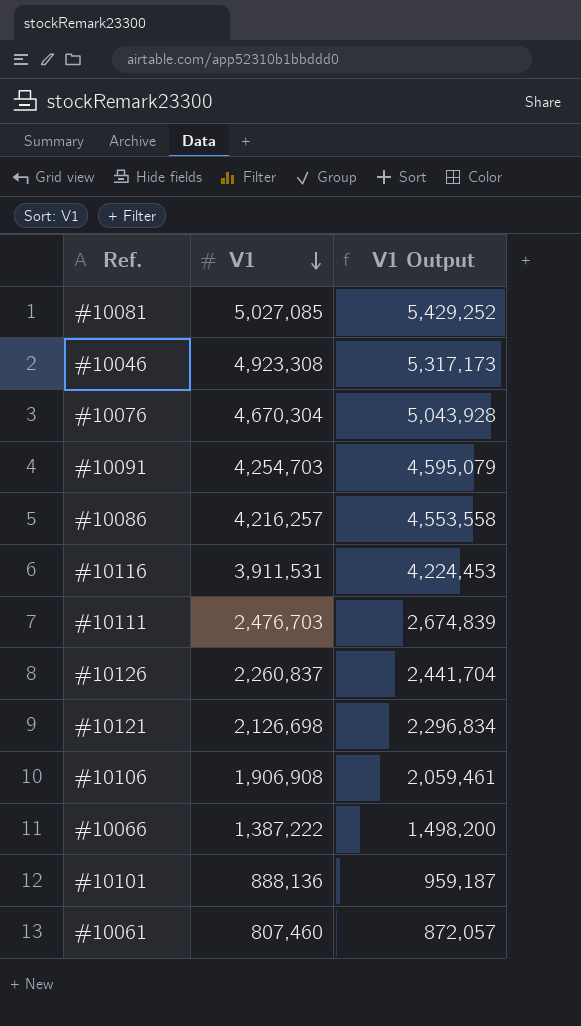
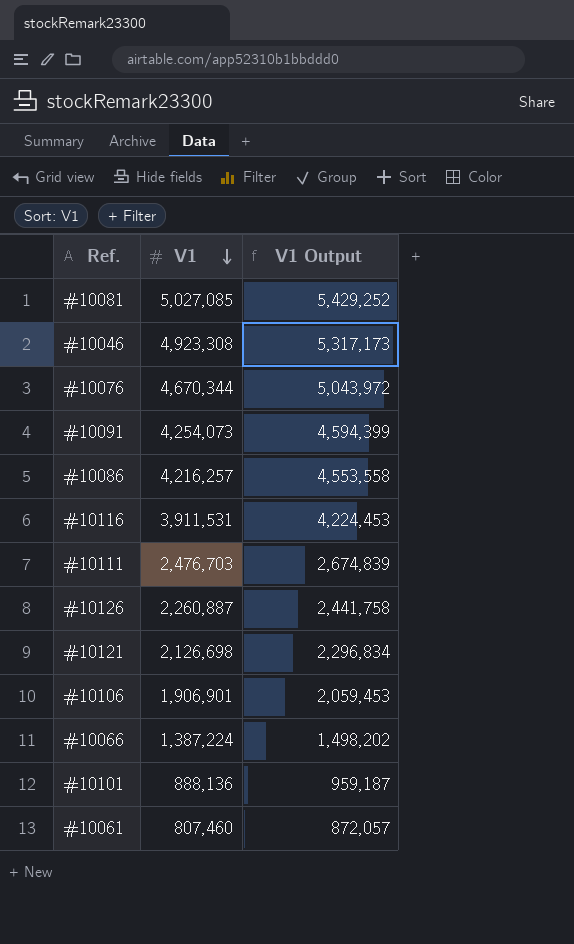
#10076 | V1: 4,670,304 -> 4,670,344
#10076 | V1 Output: 5,043,928 -> 5,043,972
#10091 | V1: 4,254,703 -> 4,254,073
#10091 | V1 Output: 4,595,079 -> 4,594,399
#10126 | V1: 2,260,837 -> 2,260,887
#10126 | V1 Output: 2,441,704 -> 2,441,758
#10106 | V1: 1,906,908 -> 1,906,901
#10106 | V1 Output: 2,059,461 -> 2,059,453
#10066 | V1: 1,387,222 -> 1,387,224
#10066 | V1 Output: 1,498,200 -> 1,498,202

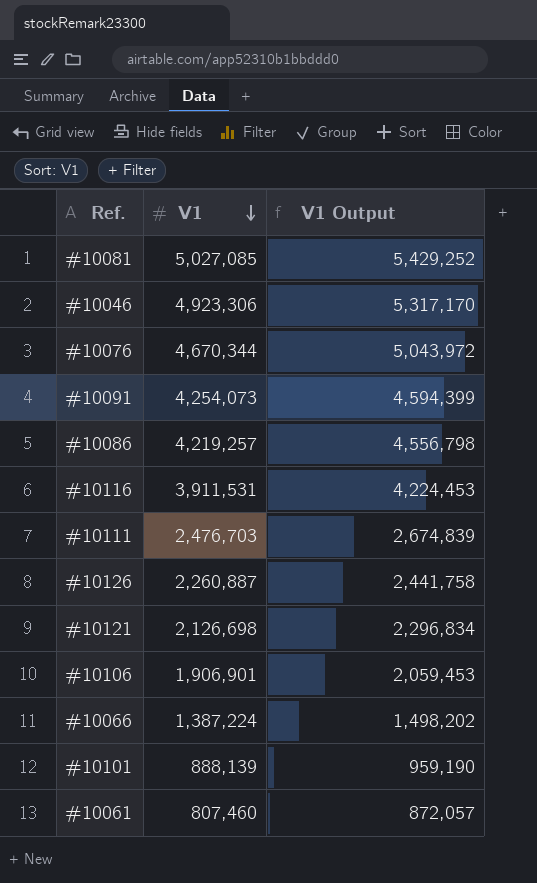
#10046 | V1: 4,923,308 -> 4,923,306
#10046 | V1 Output: 5,317,173 -> 5,317,170
#10086 | V1: 4,216,257 -> 4,219,257
#10086 | V1 Output: 4,553,558 -> 4,556,798
#10101 | V1: 888,136 -> 888,139
#10101 | V1 Output: 959,187 -> 959,190

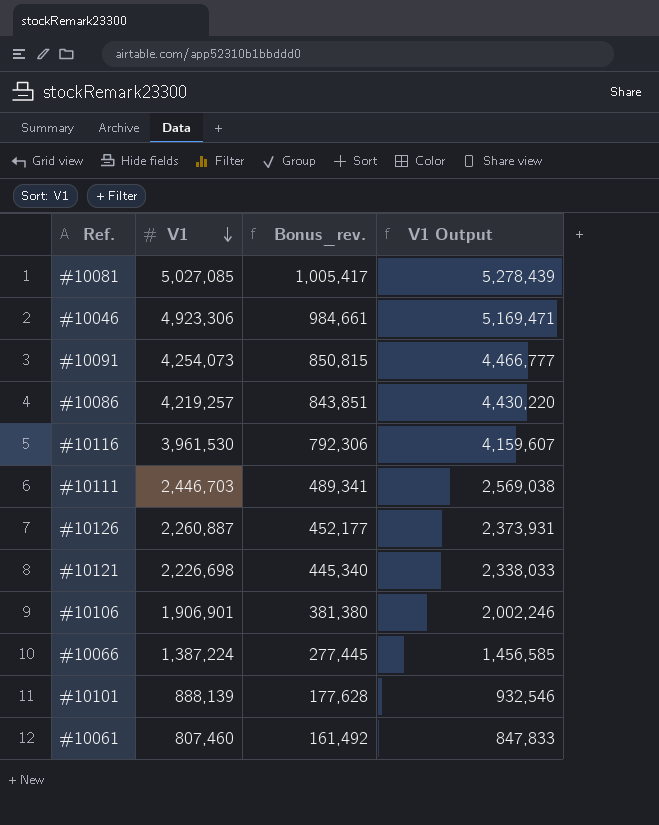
column Bonus_rev. | formula: none -> [V1] * 0.2
column V1 Output | formula: [V1] * 1.08 -> [V1] * 1.05
row #10076: 4,670,344 | 5,043,972 -> none
#10116 | V1: 3,911,531 -> 3,961,530
#10111 | V1: 2,476,703 -> 2,446,703
#10121 | V1: 2,126,698 -> 2,226,698

